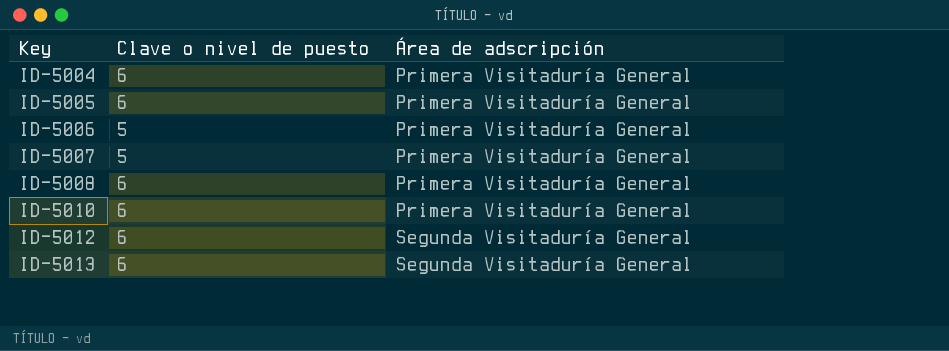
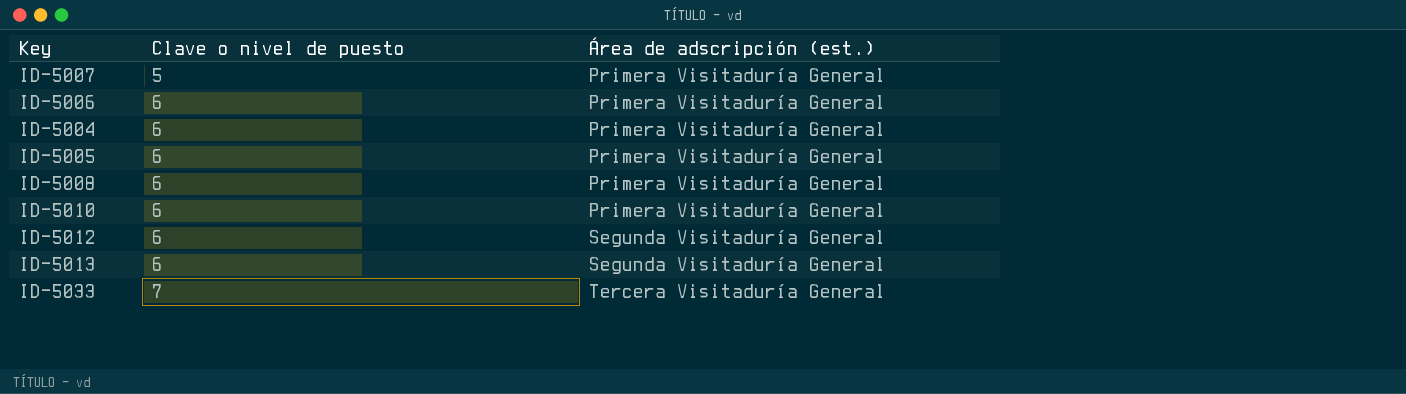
row order: Key ascending -> Clave o nivel de puesto ascending
column name: Área de adscripción -> Área de adscripción (est.)
ID-5006 | Clave o nivel de puesto: 5 -> 6
row ID-5033: none -> 7 | Tercera Visitaduría General

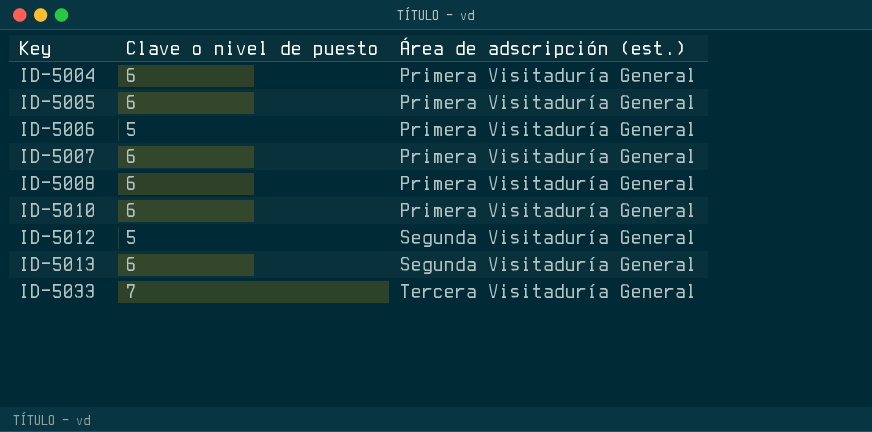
row order: Clave o nivel de puesto ascending -> Key ascending
ID-5006 | Clave o nivel de puesto: 6 -> 5
ID-5007 | Clave o nivel de puesto: 5 -> 6
ID-5012 | Clave o nivel de puesto: 6 -> 5

